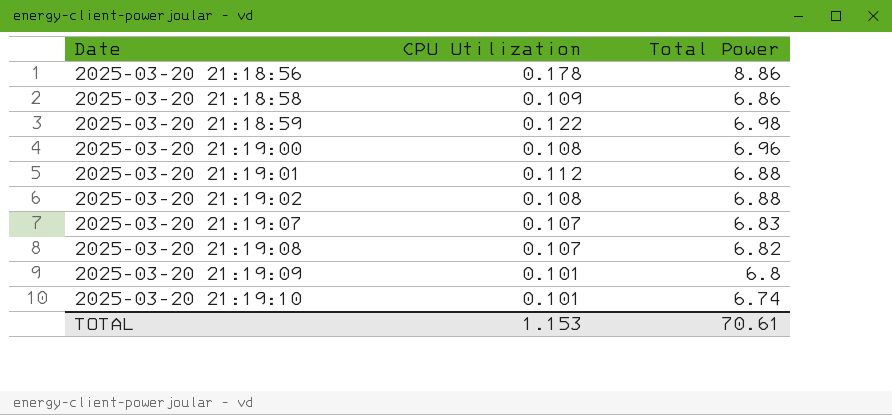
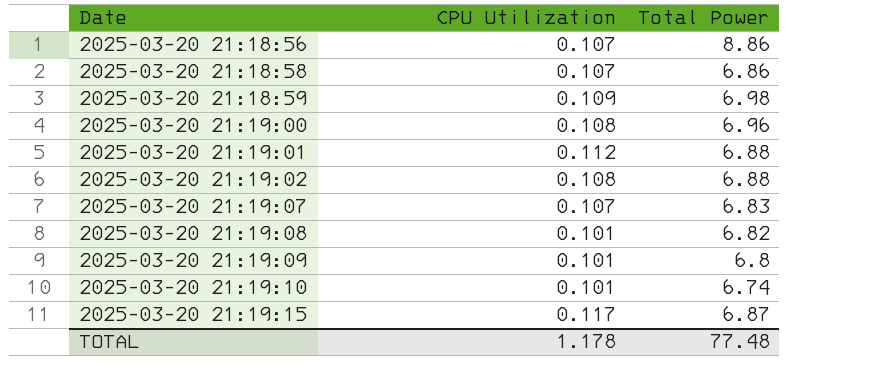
2025-03-20 21:18:56 | CPU Utilization: 0.178 -> 0.107
2025-03-20 21:18:58 | CPU Utilization: 0.109 -> 0.107
2025-03-20 21:18:59 | CPU Utilization: 0.122 -> 0.109
2025-03-20 21:19:08 | CPU Utilization: 0.107 -> 0.101
row 2025-03-20 21:19:15: none -> 0.117 | 6.87
TOTAL | CPU Utilization: 1.153 -> 1.178
TOTAL | Total Power: 70.61 -> 77.48

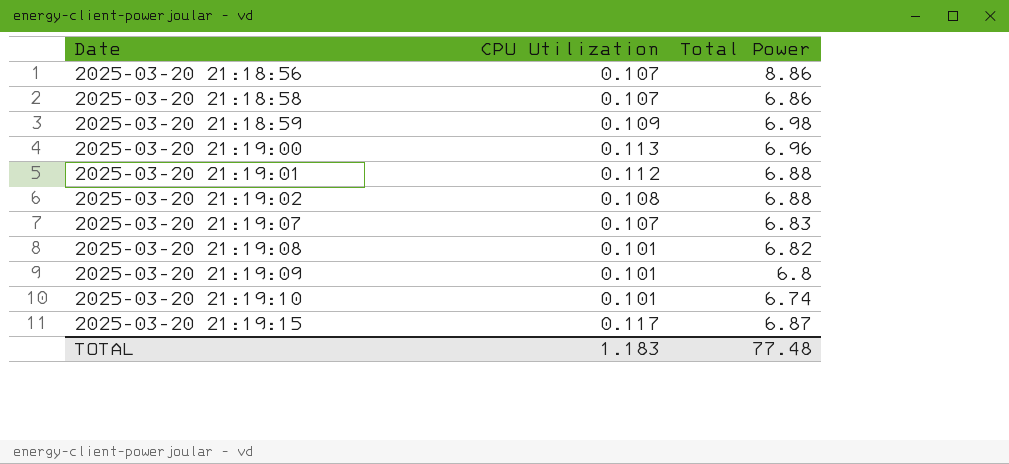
2025-03-20 21:19:00 | CPU Utilization: 0.108 -> 0.113
TOTAL | CPU Utilization: 1.178 -> 1.183

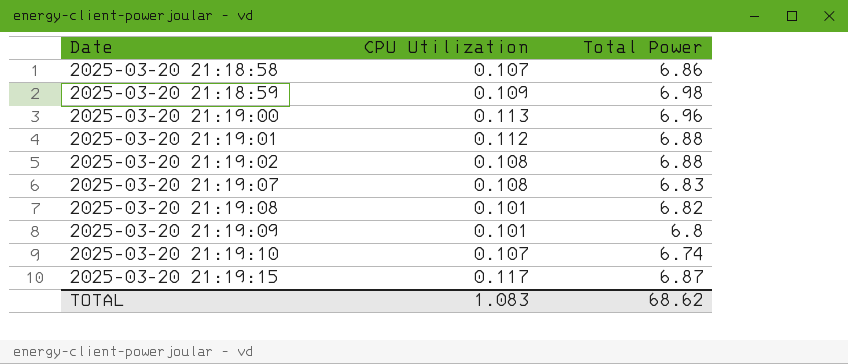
row 2025-03-20 21:18:56: 0.107 | 8.86 -> none
2025-03-20 21:19:07 | CPU Utilization: 0.107 -> 0.108
2025-03-20 21:19:10 | CPU Utilization: 0.101 -> 0.107
TOTAL | CPU Utilization: 1.183 -> 1.083
TOTAL | Total Power: 77.48 -> 68.62

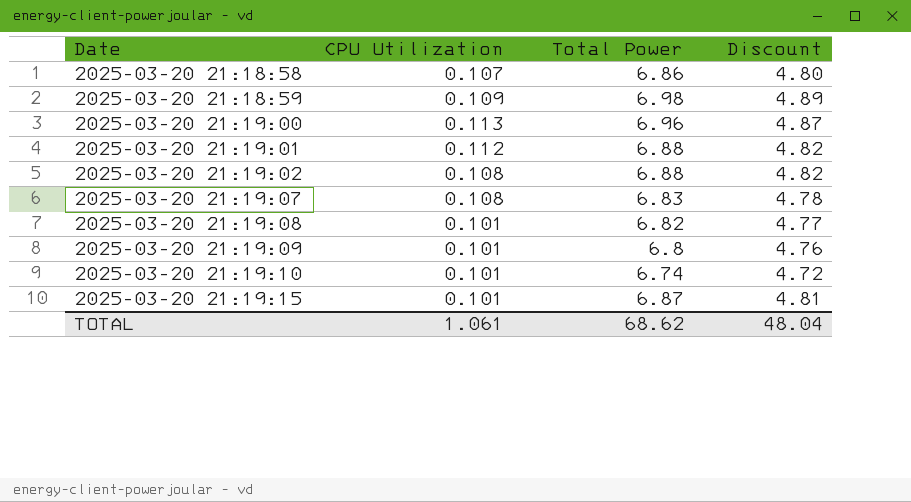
column Discount | formula: none -> [Total Power] * 0.7
2025-03-20 21:19:10 | CPU Utilization: 0.107 -> 0.101
2025-03-20 21:19:15 | CPU Utilization: 0.117 -> 0.101
TOTAL | CPU Utilization: 1.083 -> 1.061

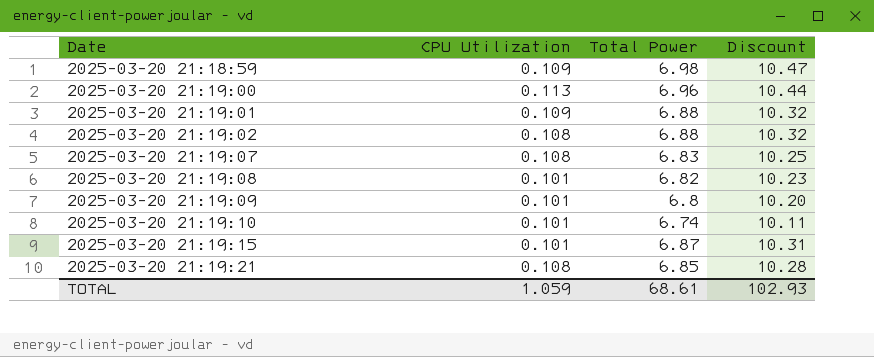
column Discount | formula: [Total Power] * 0.7 -> [Total Power] * 1.5
row 2025-03-20 21:18:58: 0.107 | 6.86 | 4.80 -> none
2025-03-20 21:19:01 | CPU Utilization: 0.112 -> 0.109
row 2025-03-20 21:19:21: none -> 0.108 | 6.85 | 10.28
TOTAL | CPU Utilization: 1.061 -> 1.059
TOTAL | Total Power: 68.62 -> 68.61
TOTAL | Discount: 48.04 -> 102.93

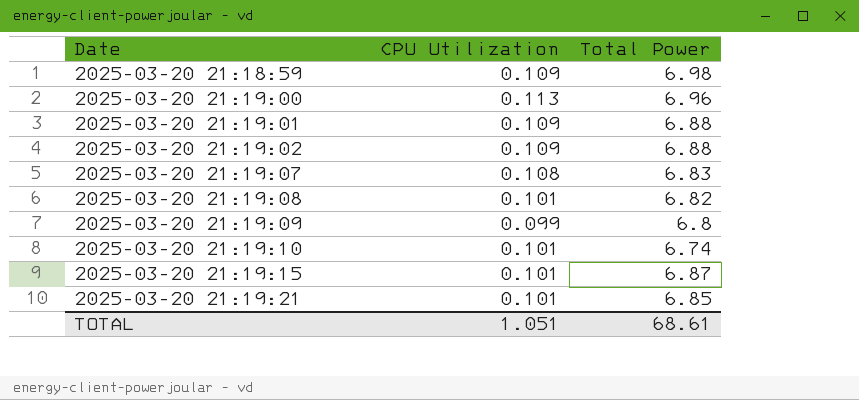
column Discount | formula: [Total Power] * 1.5 -> none
2025-03-20 21:19:02 | CPU Utilization: 0.108 -> 0.109
2025-03-20 21:19:09 | CPU Utilization: 0.101 -> 0.099
2025-03-20 21:19:21 | CPU Utilization: 0.108 -> 0.101
TOTAL | CPU Utilization: 1.059 -> 1.051

